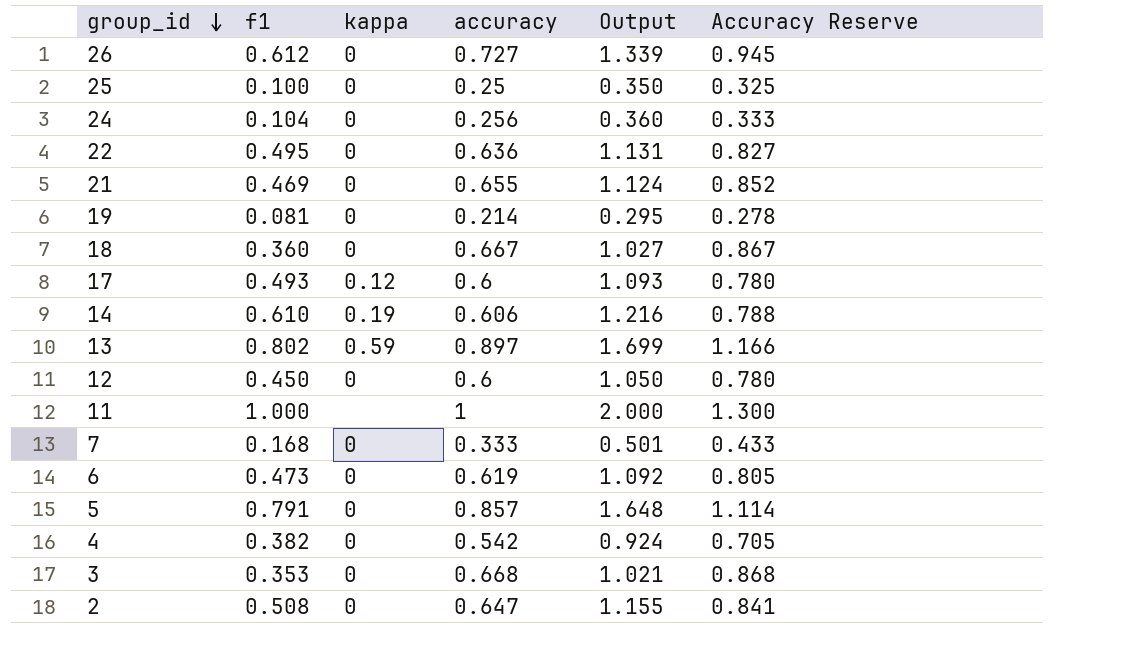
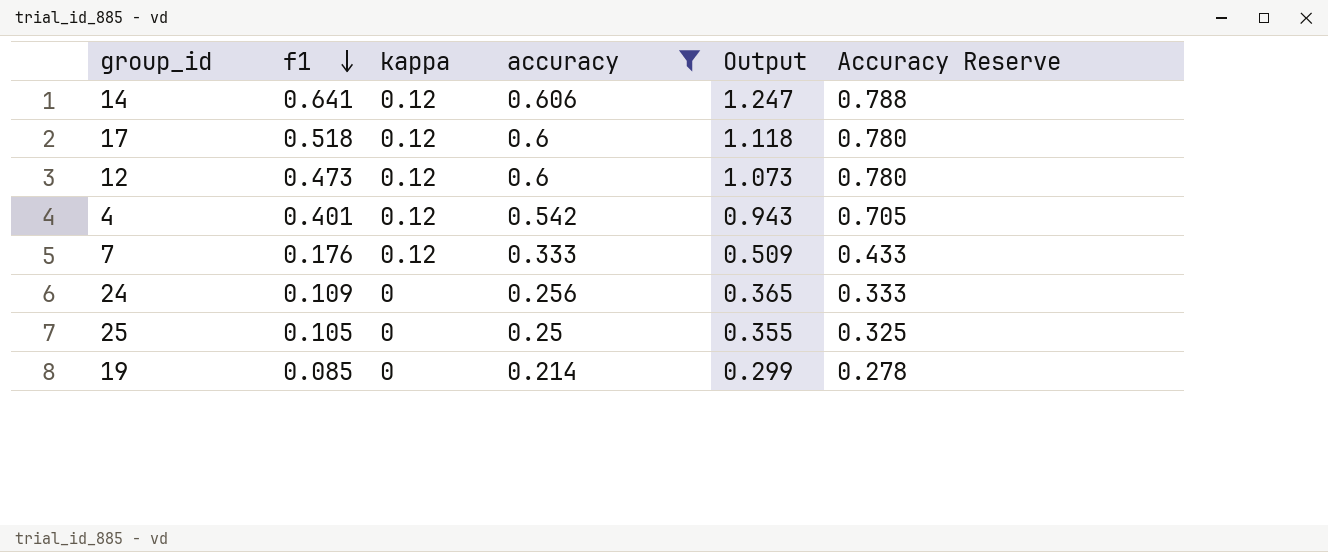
filter: none -> accuracy <= 0.606
row order: group_id descending -> f1 descending
14 | f1: 0.610 -> 0.641
14 | kappa: 0.19 -> 0.12
14 | Output: 1.216 -> 1.247
17 | f1: 0.493 -> 0.518
17 | Output: 1.093 -> 1.118
12 | f1: 0.450 -> 0.473
12 | kappa: 0 -> 0.12
12 | Output: 1.050 -> 1.073
4 | f1: 0.382 -> 0.401
4 | kappa: 0 -> 0.12
4 | Output: 0.924 -> 0.943
7 | f1: 0.168 -> 0.176
7 | kappa: 0 -> 0.12
7 | Output: 0.501 -> 0.509
24 | f1: 0.104 -> 0.109
24 | Output: 0.360 -> 0.365
25 | f1: 0.100 -> 0.105
25 | Output: 0.350 -> 0.355
19 | f1: 0.081 -> 0.085
19 | Output: 0.295 -> 0.299

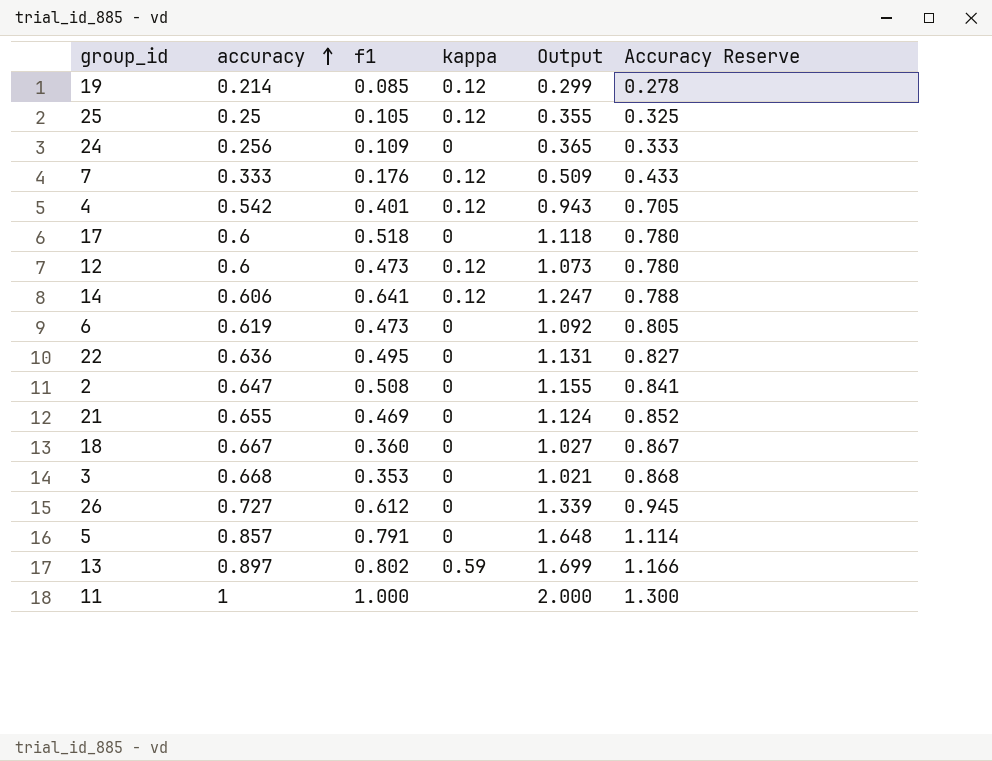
filter: accuracy <= 0.606 -> none
row order: f1 descending -> accuracy ascending
column accuracy | position: 4 -> 2
19 | kappa: 0 -> 0.12
25 | kappa: 0 -> 0.12
17 | kappa: 0.12 -> 0

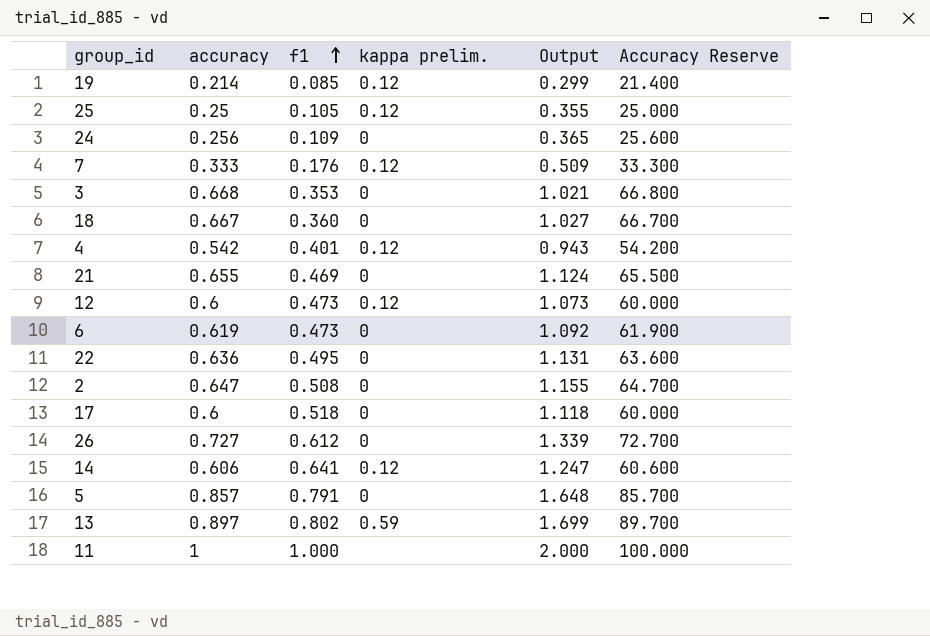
row order: accuracy ascending -> f1 ascending
column name: kappa -> kappa prelim.
column Accuracy Reserve | formula: [accuracy] * 1.3 -> [accuracy] * 100

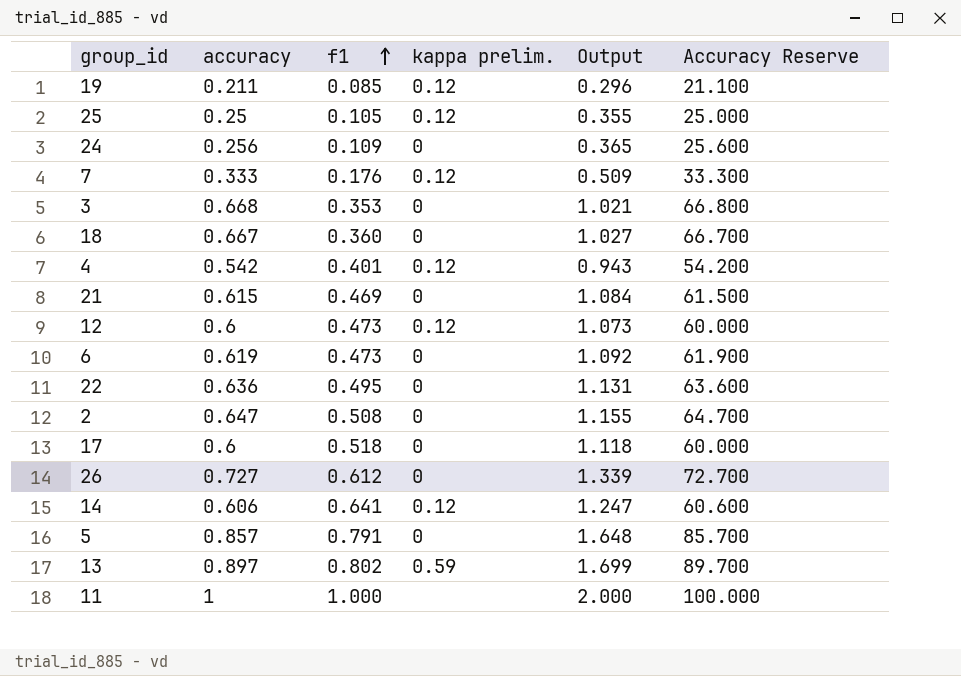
19 | accuracy: 0.214 -> 0.211
19 | Output: 0.299 -> 0.296
19 | Accuracy Reserve: 21.400 -> 21.100
21 | accuracy: 0.655 -> 0.615
21 | Output: 1.124 -> 1.084
21 | Accuracy Reserve: 65.500 -> 61.500

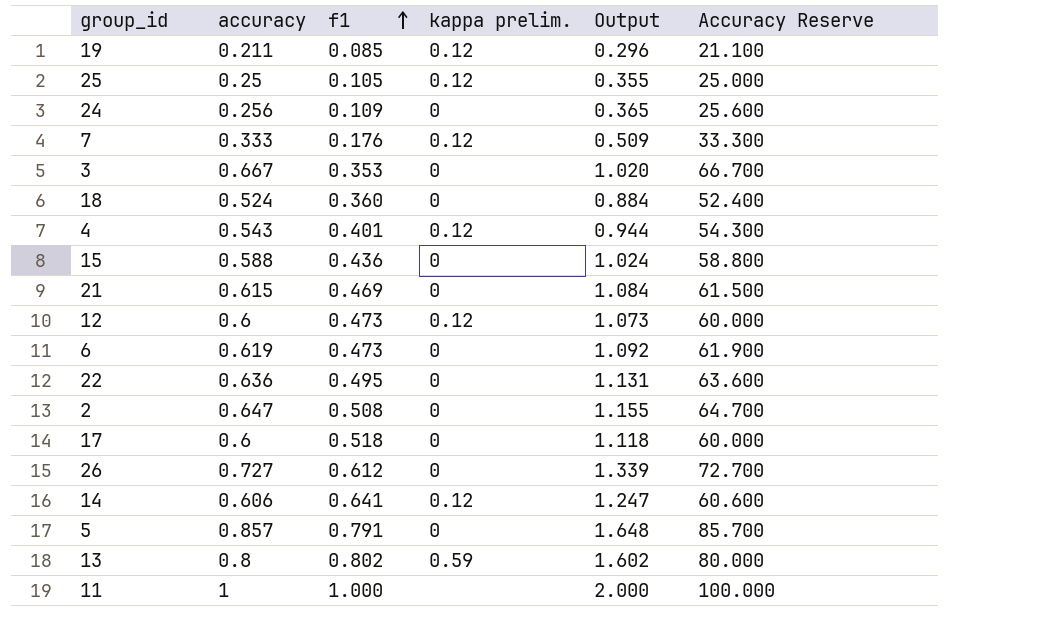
3 | accuracy: 0.668 -> 0.667
3 | Output: 1.021 -> 1.020
3 | Accuracy Reserve: 66.800 -> 66.700
18 | accuracy: 0.667 -> 0.524
18 | Output: 1.027 -> 0.884
18 | Accuracy Reserve: 66.700 -> 52.400
4 | accuracy: 0.542 -> 0.543
4 | Output: 0.943 -> 0.944
4 | Accuracy Reserve: 54.200 -> 54.300
row 15: none -> 0.588 | 0.436 | 0 | 1.024 | 58.800
13 | accuracy: 0.897 -> 0.8
13 | Output: 1.699 -> 1.602
13 | Accuracy Reserve: 89.700 -> 80.000

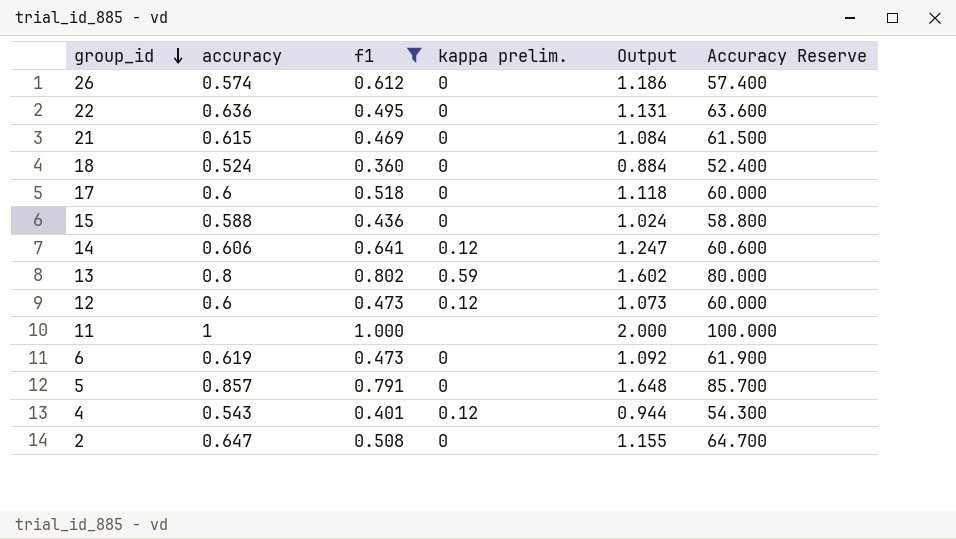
filter: none -> f1 >= 0.360
row order: f1 ascending -> group_id descending
26 | accuracy: 0.727 -> 0.574
26 | Output: 1.339 -> 1.186
26 | Accuracy Reserve: 72.700 -> 57.400

